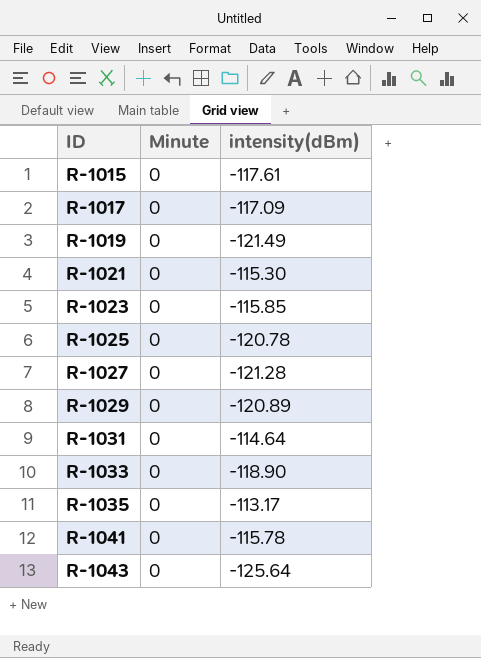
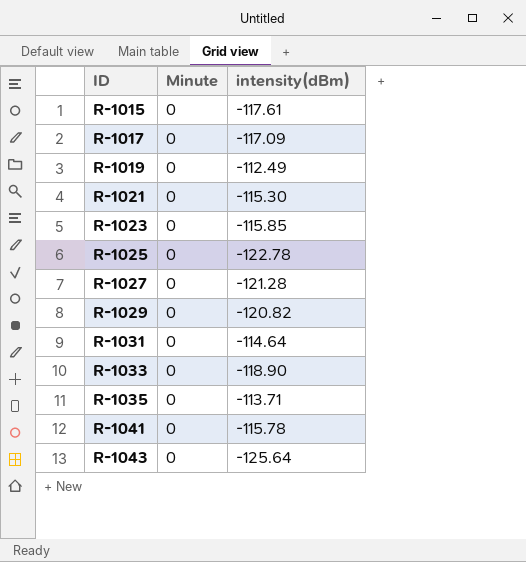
R-1019 | intensity(dBm): -121.49 -> -112.49
R-1025 | intensity(dBm): -120.78 -> -122.78
R-1029 | intensity(dBm): -120.89 -> -120.82
R-1035 | intensity(dBm): -113.17 -> -113.71

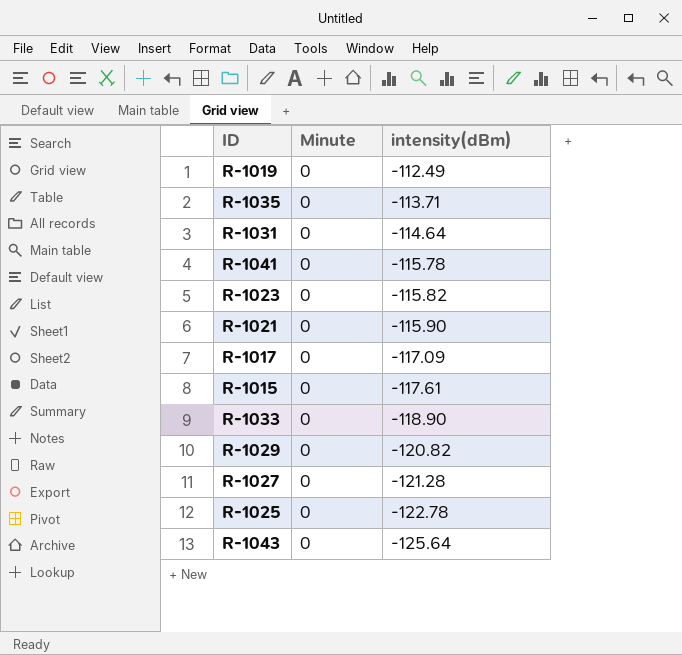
row order: ID ascending -> intensity(dBm) descending
R-1023 | intensity(dBm): -115.85 -> -115.82
R-1021 | intensity(dBm): -115.30 -> -115.90

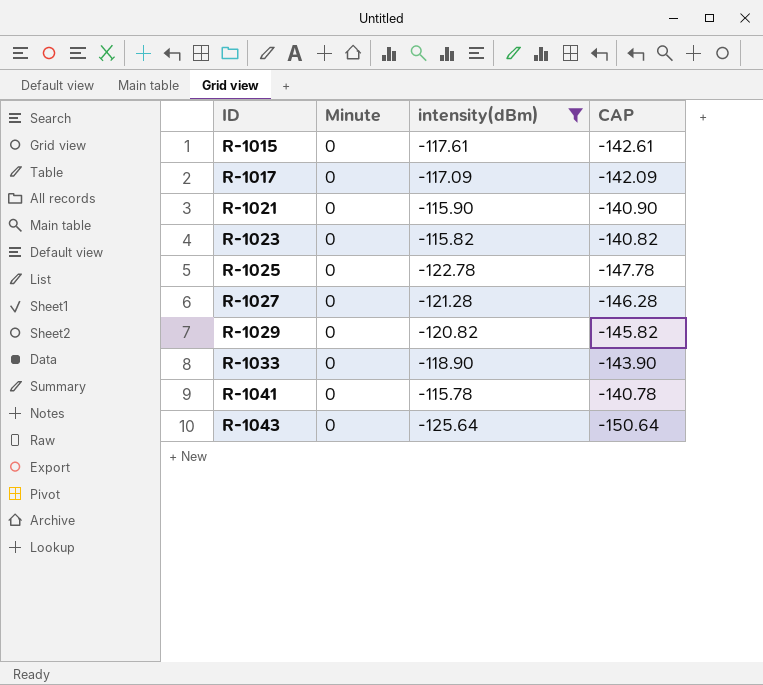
filter: none -> intensity(dBm) <= -115.78
row order: intensity(dBm) descending -> ID ascending
column CAP | formula: none -> [intensity(dBm)] - 25

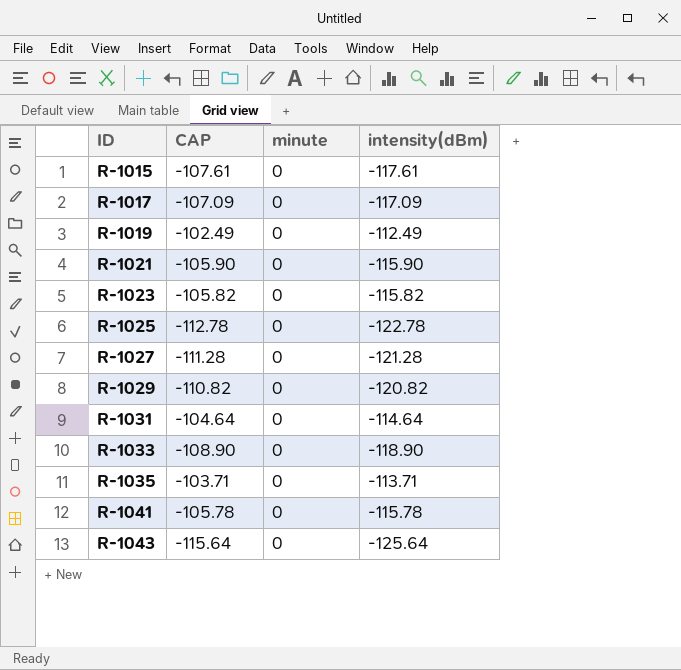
filter: intensity(dBm) <= -115.78 -> none
column CAP | formula: [intensity(dBm)] - 25 -> [intensity(dBm)] + 10
column CAP | position: 4 -> 2
column name: Minute -> minute

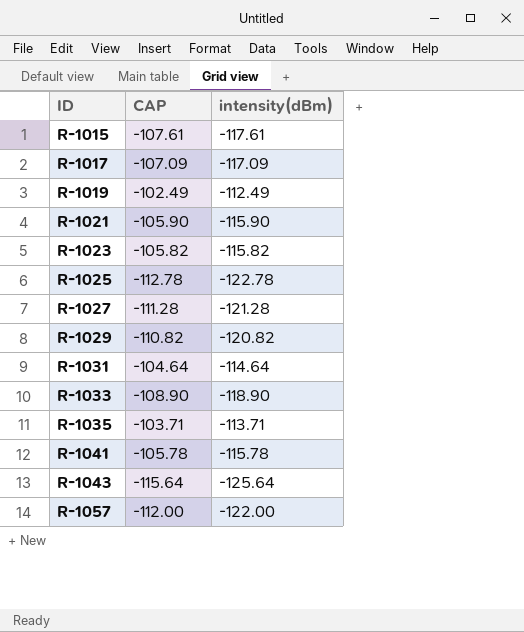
column minute | position: 3 -> none
row R-1057: none -> -112.00 | -122.00

